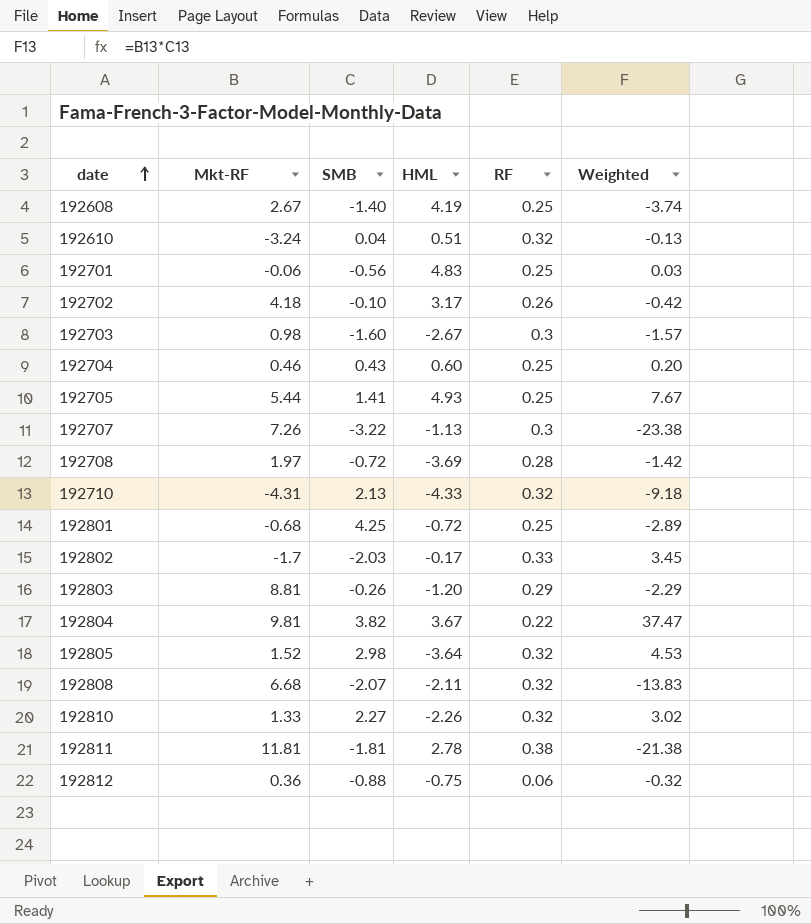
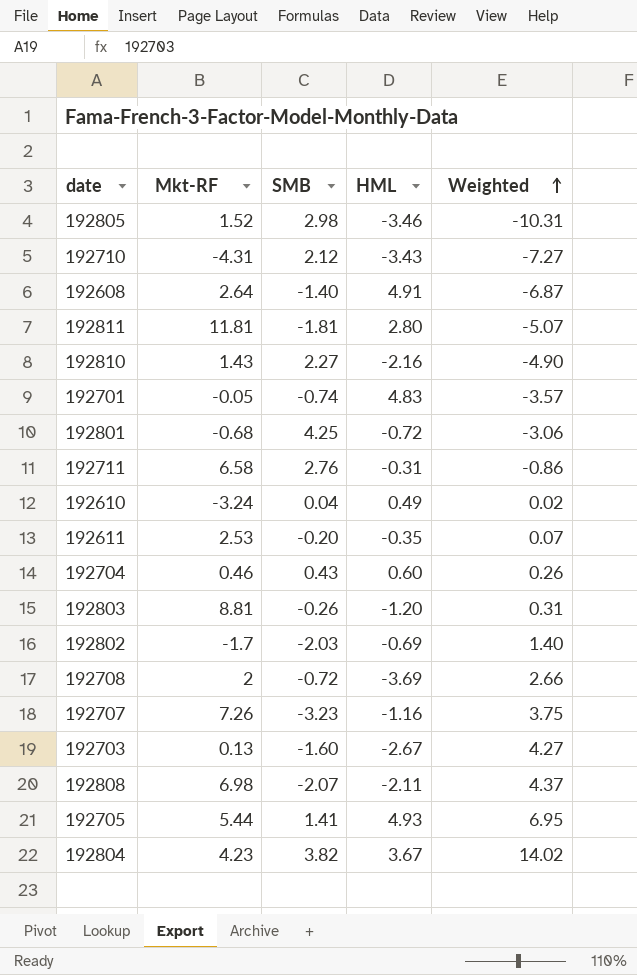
row order: date ascending -> Weighted ascending
column RF | position: 5 -> none
column Weighted | formula: [Mkt-RF] * [SMB] -> [SMB] * [HML]
row 192702: 4.18 | -0.10 | 3.17 | 0.26 | -0.42 -> none
row 192812: 0.36 | -0.88 | -0.75 | 0.06 | -0.32 -> none
192805 | HML: -3.64 -> -3.46
192710 | SMB: 2.13 -> 2.12
192710 | HML: -4.33 -> -3.43
192608 | Mkt-RF: 2.67 -> 2.64
192608 | HML: 4.19 -> 4.91
192811 | HML: 2.78 -> 2.80
192810 | Mkt-RF: 1.33 -> 1.43
192810 | HML: -2.26 -> -2.16
192701 | Mkt-RF: -0.06 -> -0.05
192701 | SMB: -0.56 -> -0.74
row 192711: none -> 6.58 | 2.76 | -0.31 | -0.86
192610 | HML: 0.51 -> 0.49
row 192611: none -> 2.53 | -0.20 | -0.35 | 0.07
192802 | HML: -0.17 -> -0.69
192708 | Mkt-RF: 1.97 -> 2
192707 | SMB: -3.22 -> -3.23
192707 | HML: -1.13 -> -1.16
192703 | Mkt-RF: 0.98 -> 0.13
192808 | Mkt-RF: 6.68 -> 6.98
192804 | Mkt-RF: 9.81 -> 4.23

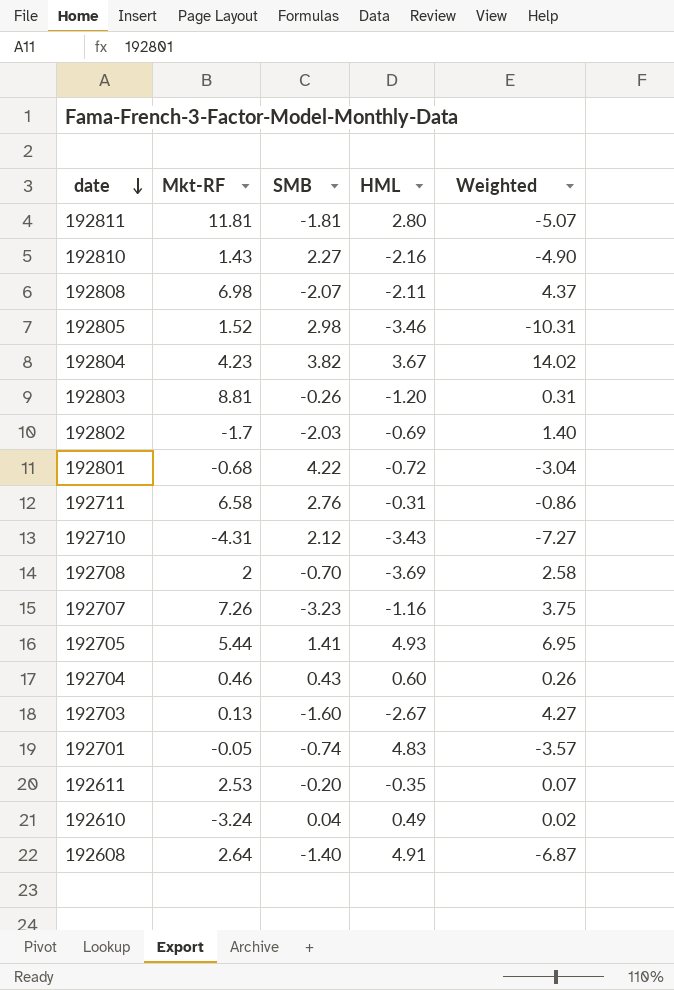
row order: Weighted ascending -> date descending
192801 | SMB: 4.25 -> 4.22
192801 | Weighted: -3.06 -> -3.04
192708 | SMB: -0.72 -> -0.70
192708 | Weighted: 2.66 -> 2.58

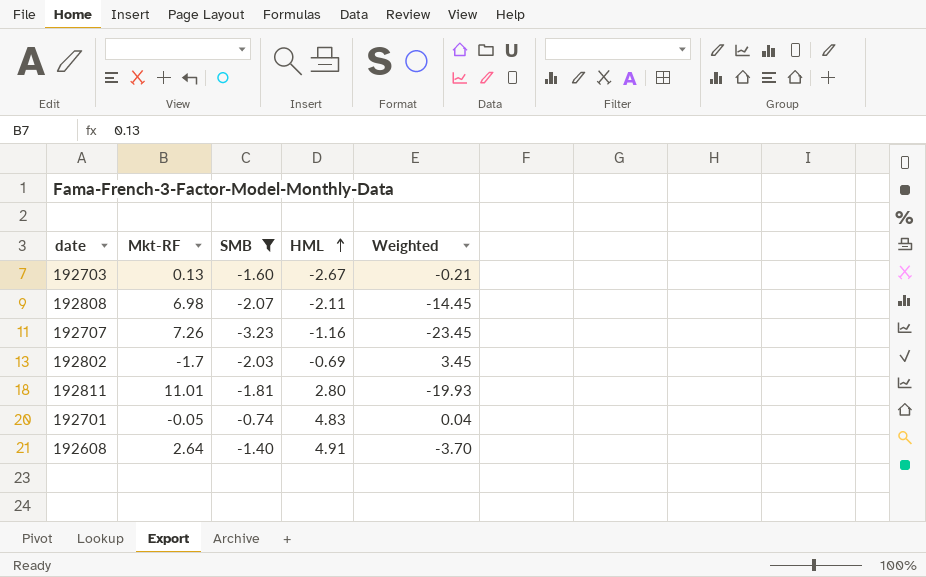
filter: none -> SMB <= -0.74
row order: date descending -> HML ascending
column Weighted | formula: [SMB] * [HML] -> [Mkt-RF] * [SMB]
192811 | Mkt-RF: 11.81 -> 11.01

